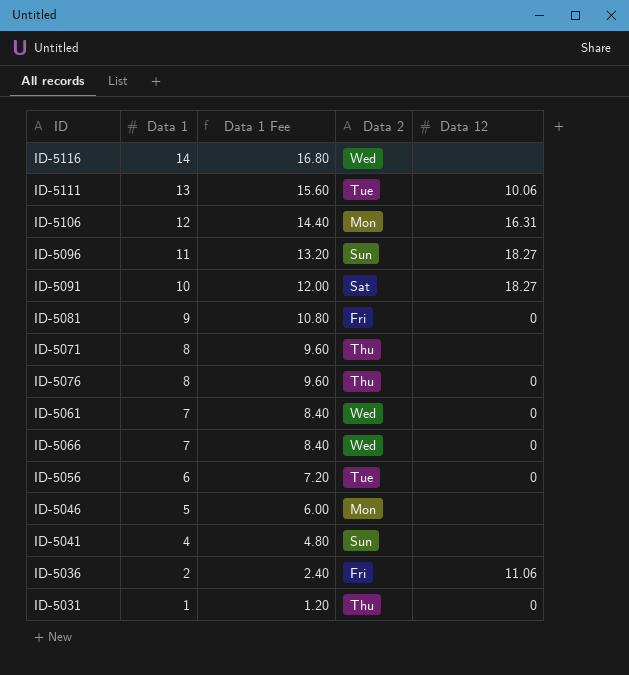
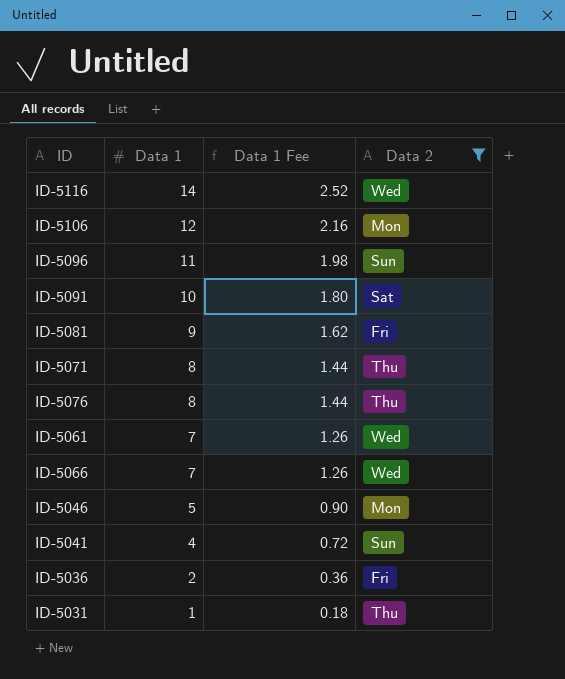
filter: none -> Data 2 != Tue
column Data 12 | position: 5 -> none
column Data 1 Fee | formula: [Data 1] * 1.2 -> [Data 1] * 0.18

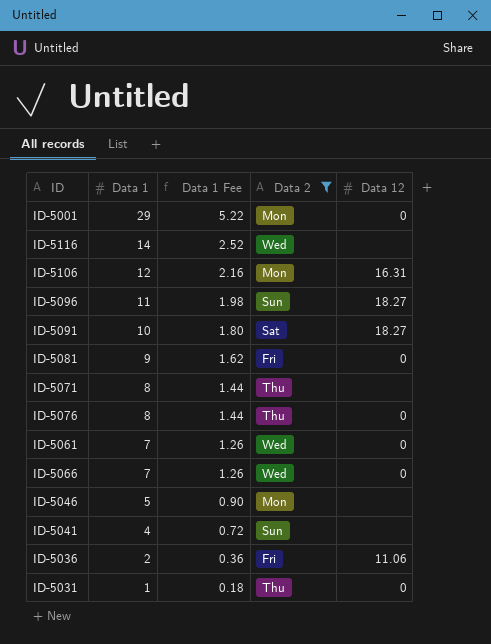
column Data 12 | position: none -> 5
row ID-5001: none -> 29 | 5.22 | Mon | 0

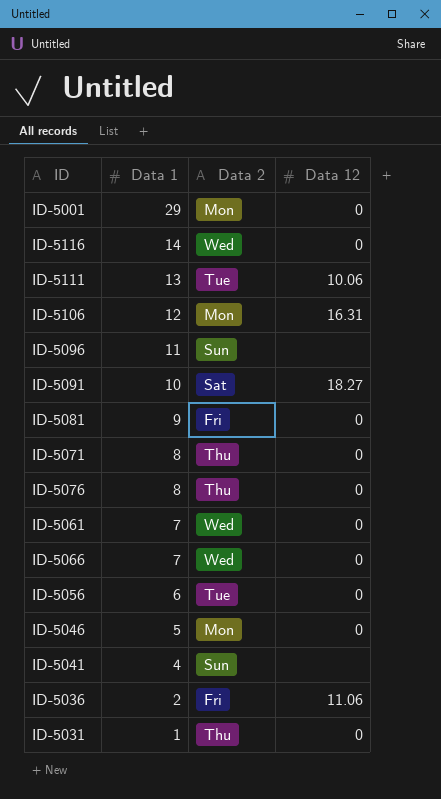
filter: Data 2 != Tue -> none
column Data 1 Fee | formula: [Data 1] * 0.18 -> none
ID-5116 | Data 12: none -> 0
ID-5096 | Data 12: 18.27 -> none
ID-5071 | Data 12: none -> 0
ID-5046 | Data 12: none -> 0

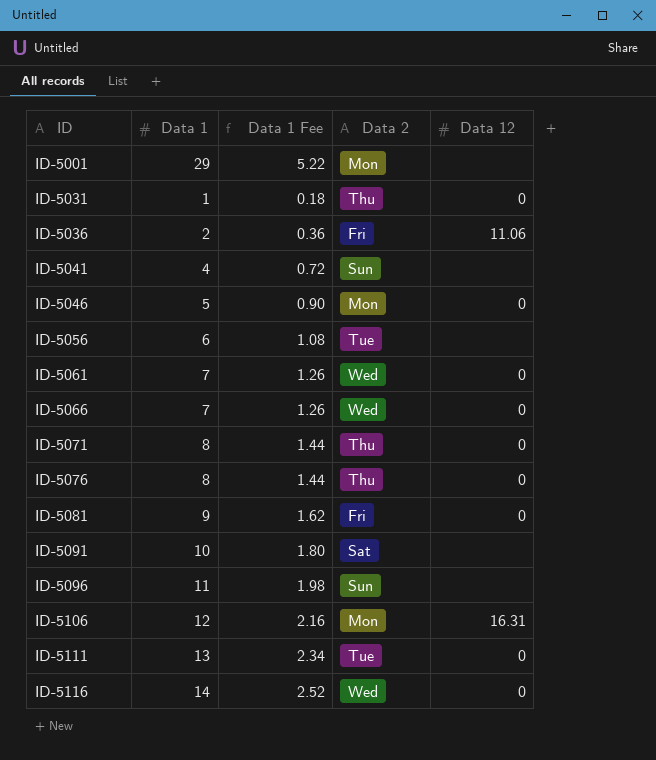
row order: Data 1 descending -> ID ascending
column Data 1 Fee | formula: none -> [Data 1] * 0.18
ID-5001 | Data 12: 0 -> none
ID-5056 | Data 12: 0 -> none
ID-5091 | Data 12: 18.27 -> none
ID-5111 | Data 12: 10.06 -> 0

